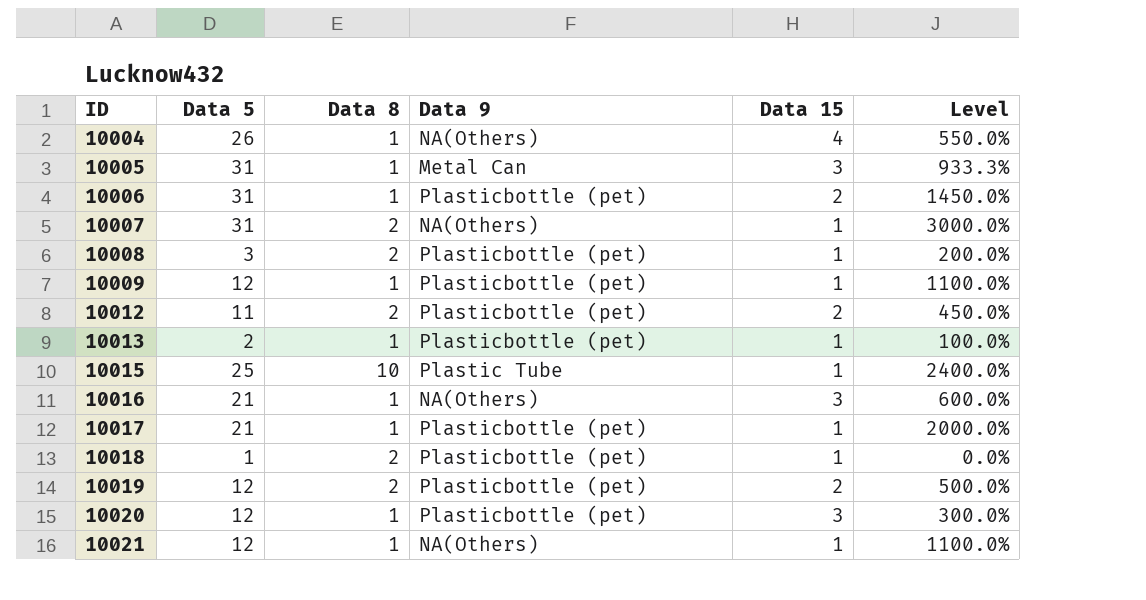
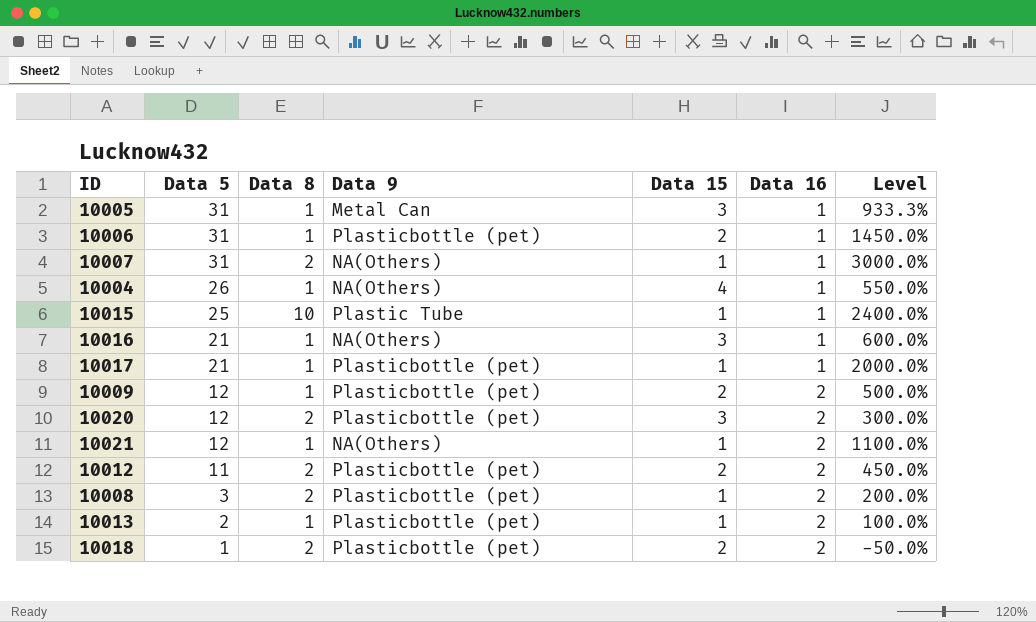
row order: ID ascending -> Data 5 descending
column Data 16 | position: none -> 6
row 10019: 12 | 2 | Plasticbottle (pet) | 2 | 500.0% -> none
10009 | Data 15: 1 -> 2
10009 | Level: 1100.0% -> 500.0%
10020 | Data 8: 1 -> 2
10018 | Data 15: 1 -> 2
10018 | Level: 0.0% -> -50.0%

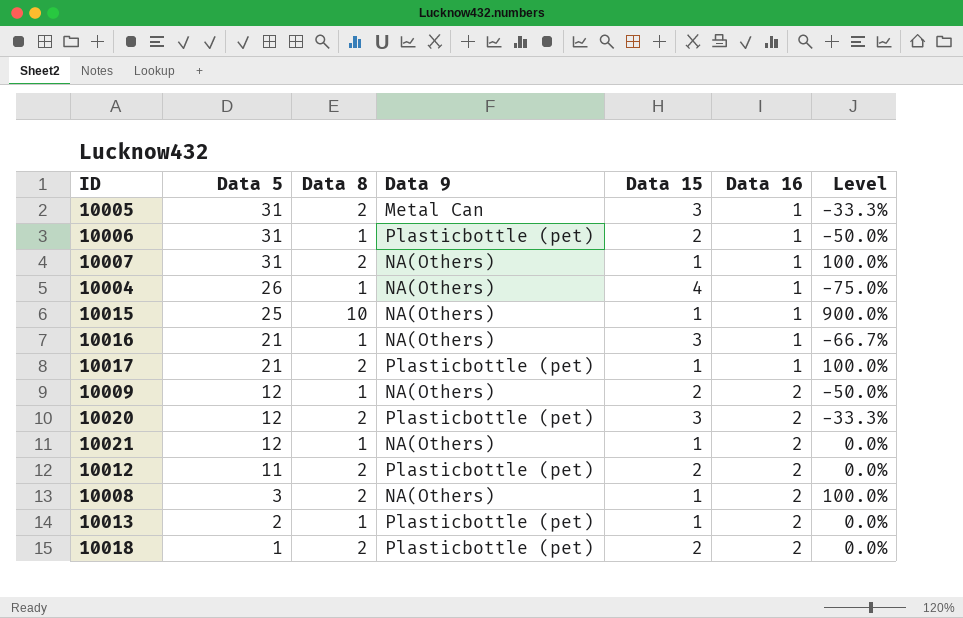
column Level | formula: ([Data 5] - [Data 15]) / [Data 15] -> ([Data 8] - [Data 15]) / [Data 15]
10005 | Data 8: 1 -> 2
10015 | Data 9: Plastic Tube -> NA(Others)
10017 | Data 8: 1 -> 2
10009 | Data 9: Plasticbottle (pet) -> NA(Others)
10008 | Data 9: Plasticbottle (pet) -> NA(Others)

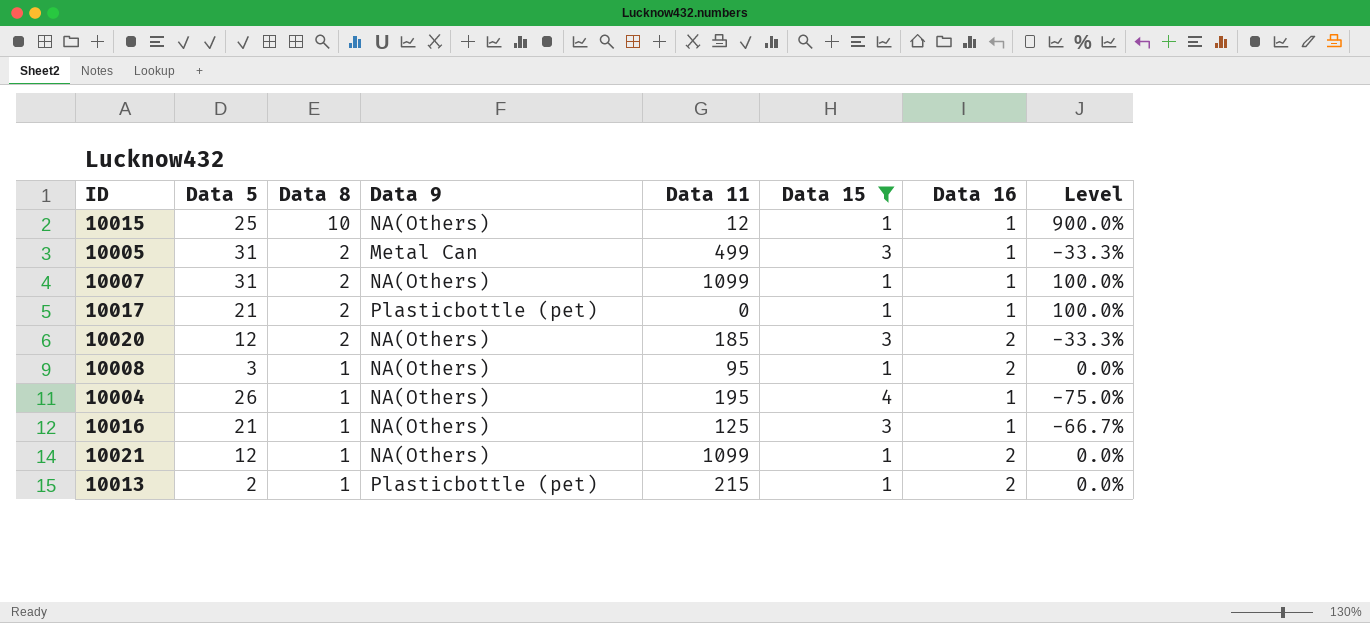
filter: none -> Data 15 != 2
row order: Data 5 descending -> Data 8 descending
column Data 11 | position: none -> 5
10020 | Data 9: Plasticbottle (pet) -> NA(Others)
10008 | Data 8: 2 -> 1
10008 | Level: 100.0% -> 0.0%

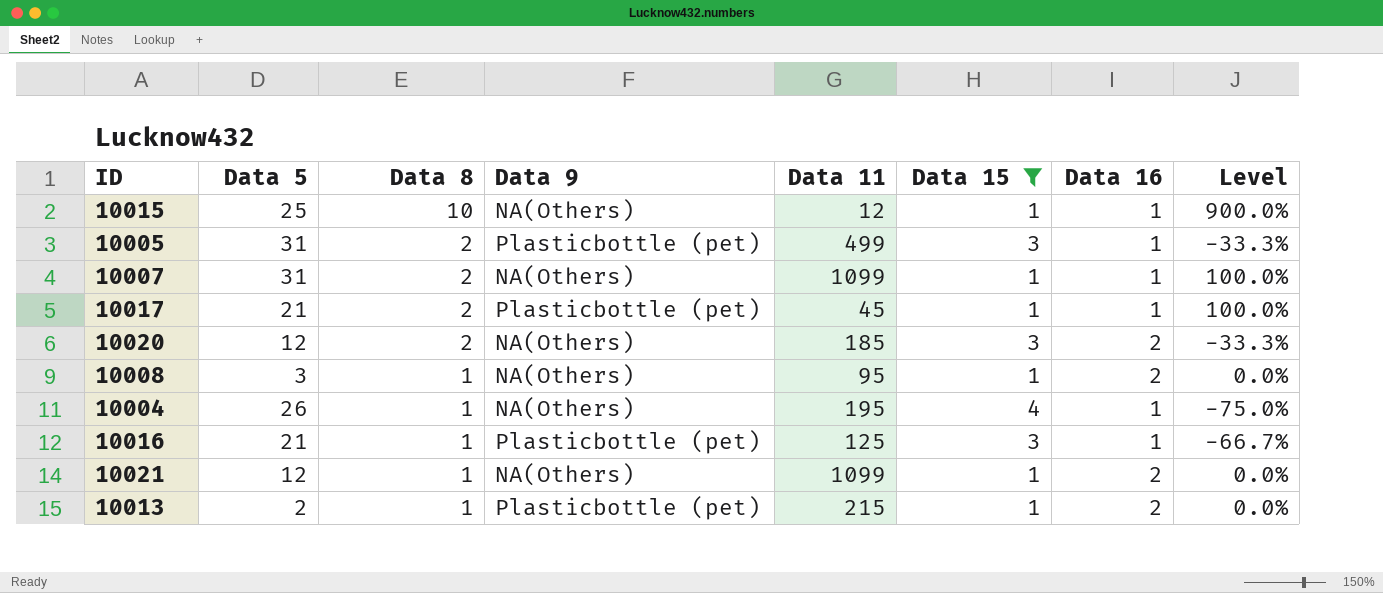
10005 | Data 9: Metal Can -> Plasticbottle (pet)
10017 | Data 11: 0 -> 45
10016 | Data 9: NA(Others) -> Plasticbottle (pet)

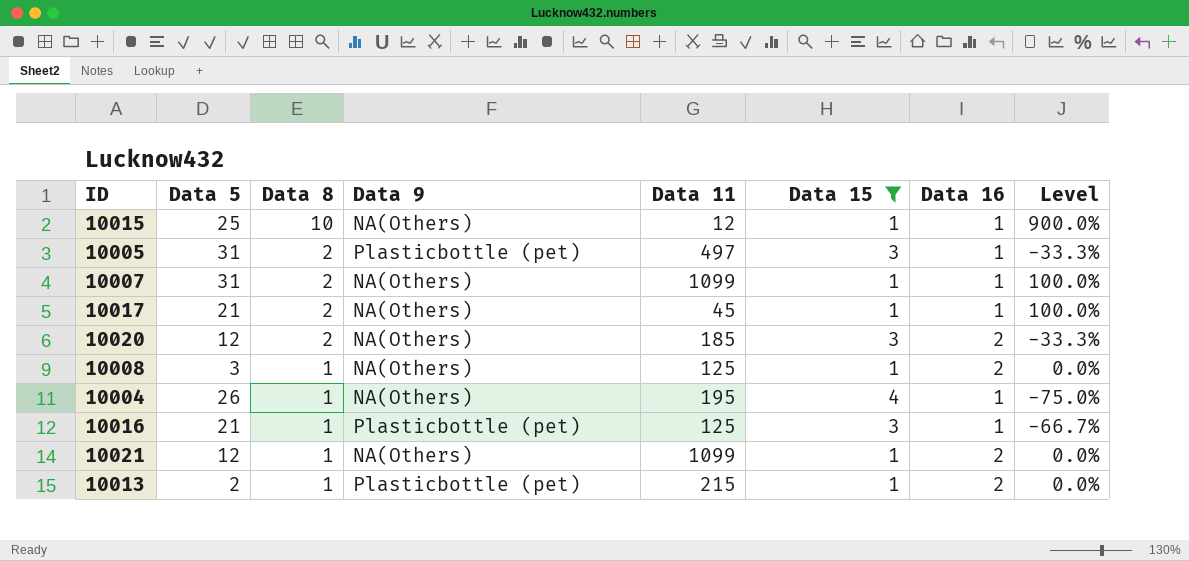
10005 | Data 11: 499 -> 497
10017 | Data 9: Plasticbottle (pet) -> NA(Others)
10008 | Data 11: 95 -> 125

